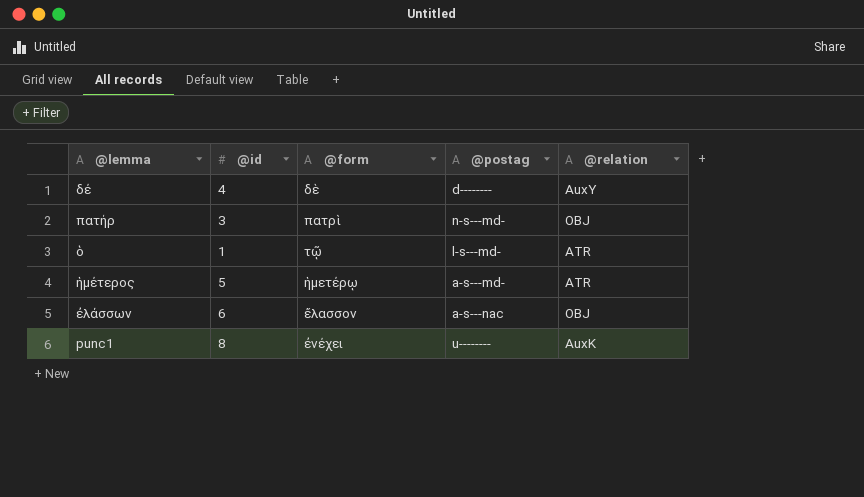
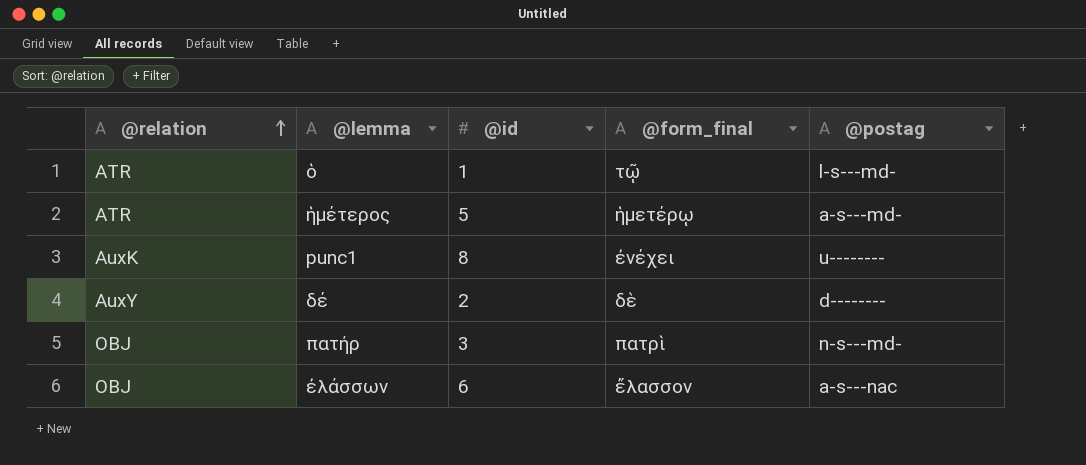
row order: none -> @relation ascending
column @relation | position: 5 -> 1
column name: @form -> @form_final
δέ | @id: 4 -> 2

